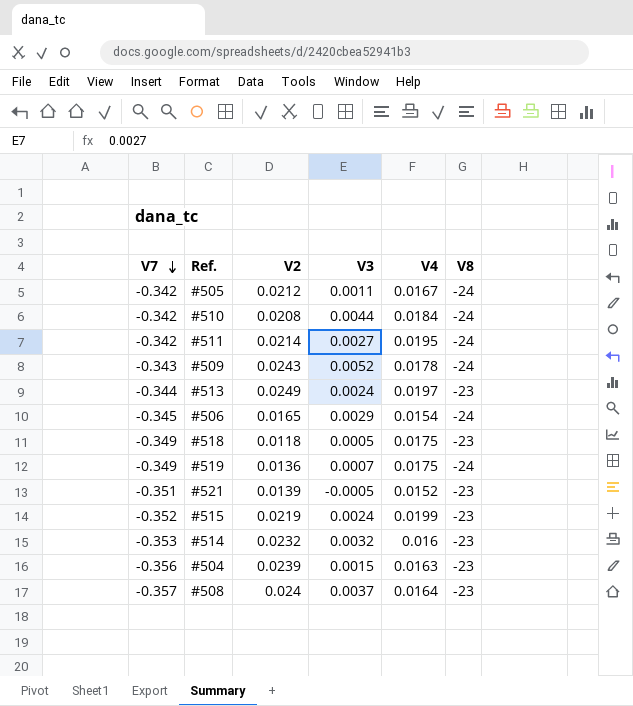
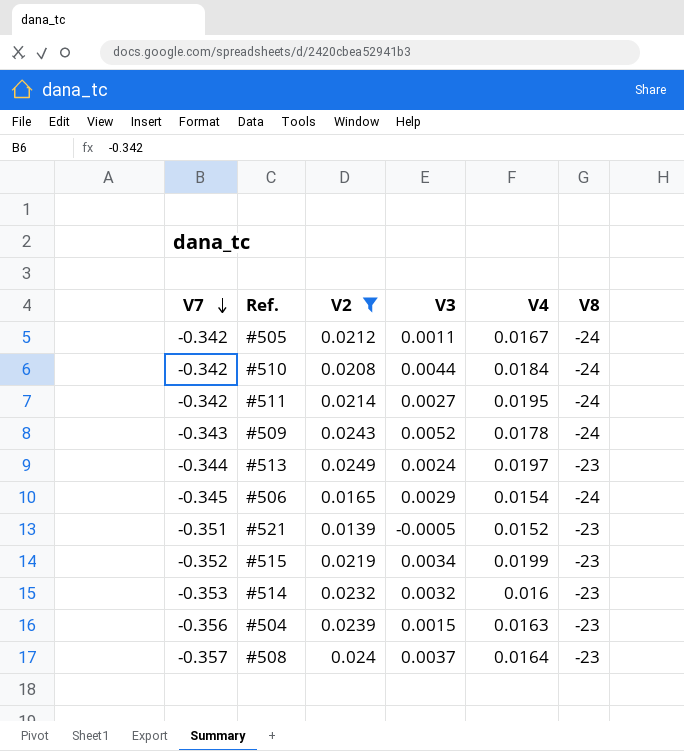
filter: none -> V2 >= 0.0139
#515 | V3: 0.0024 -> 0.0034

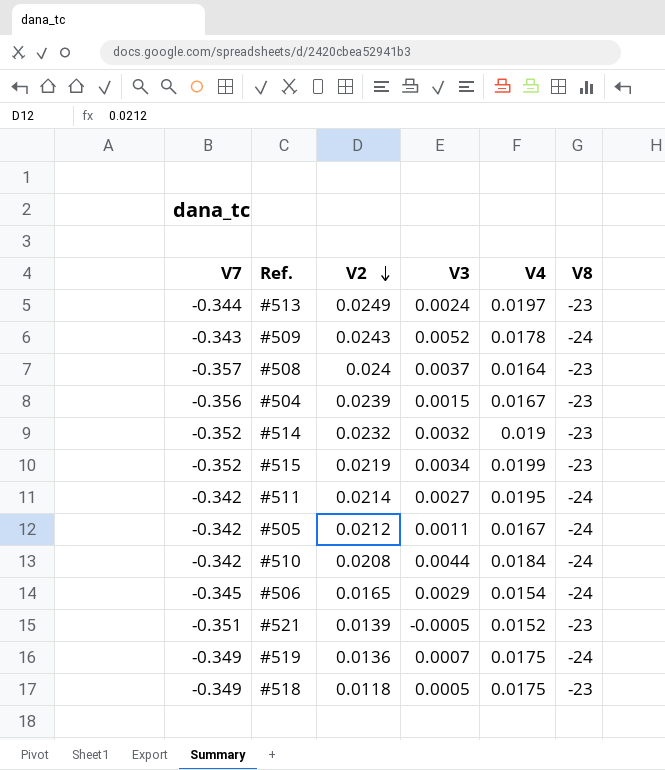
filter: V2 >= 0.0139 -> none
row order: V7 descending -> V2 descending
#504 | V4: 0.0163 -> 0.0167
#514 | V7: -0.353 -> -0.352
#514 | V4: 0.016 -> 0.019

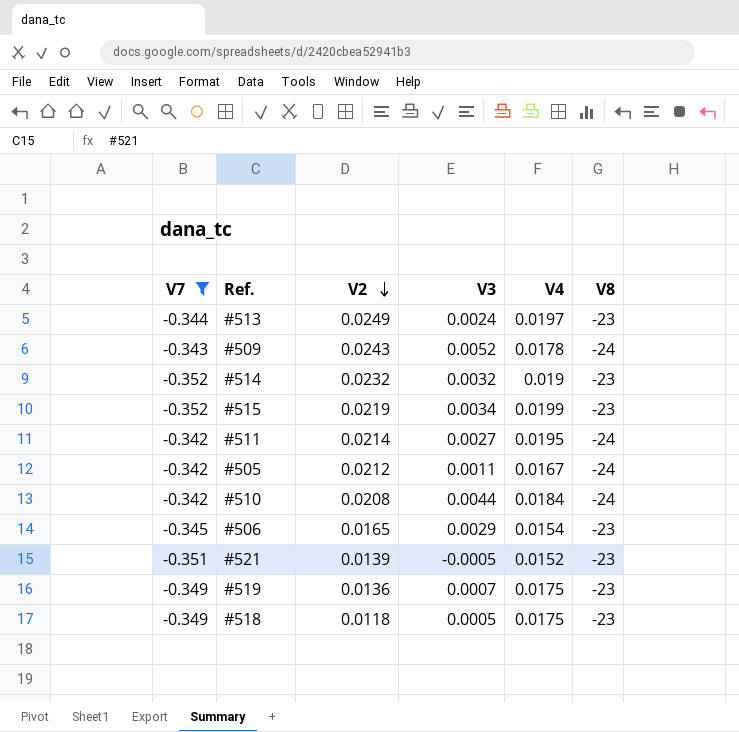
filter: none -> V7 >= -0.352
#506 | V8: -24 -> -23
#519 | V8: -24 -> -23

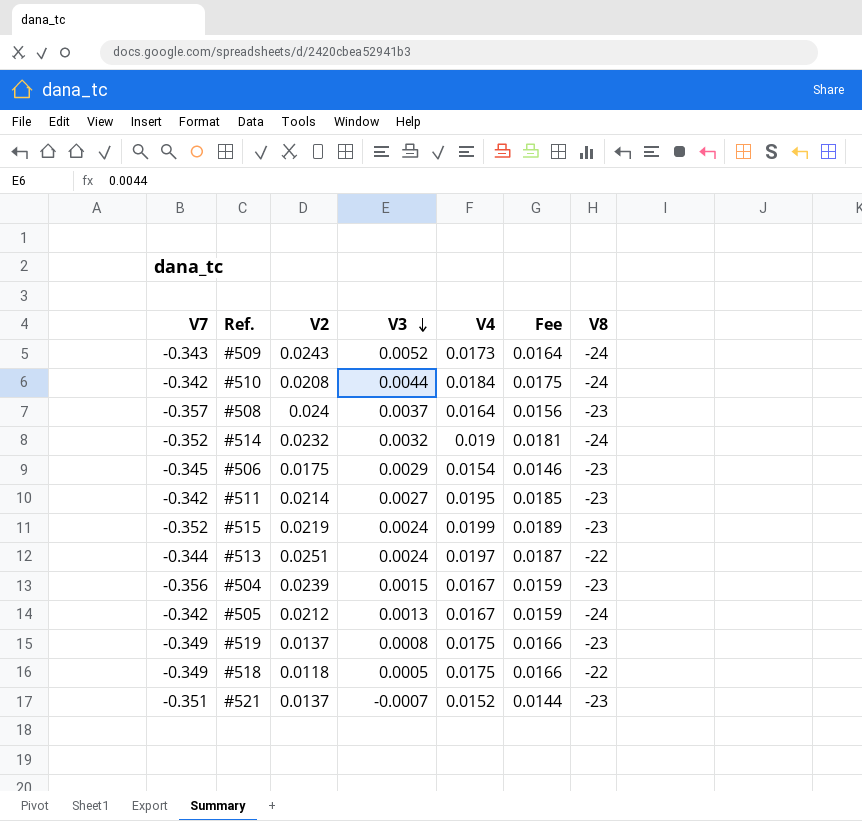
filter: V7 >= -0.352 -> none
row order: V2 descending -> V3 descending
column Fee | formula: none -> [V4] * 0.95
#509 | V4: 0.0178 -> 0.0173
#514 | V8: -23 -> -24
#506 | V2: 0.0165 -> 0.0175
#511 | V8: -24 -> -23
#515 | V3: 0.0034 -> 0.0024
#513 | V2: 0.0249 -> 0.0251
#513 | V8: -23 -> -22
#505 | V3: 0.0011 -> 0.0013
#519 | V2: 0.0136 -> 0.0137
#519 | V3: 0.0007 -> 0.0008
#518 | V8: -23 -> -22
#521 | V2: 0.0139 -> 0.0137
#521 | V3: -0.0005 -> -0.0007

